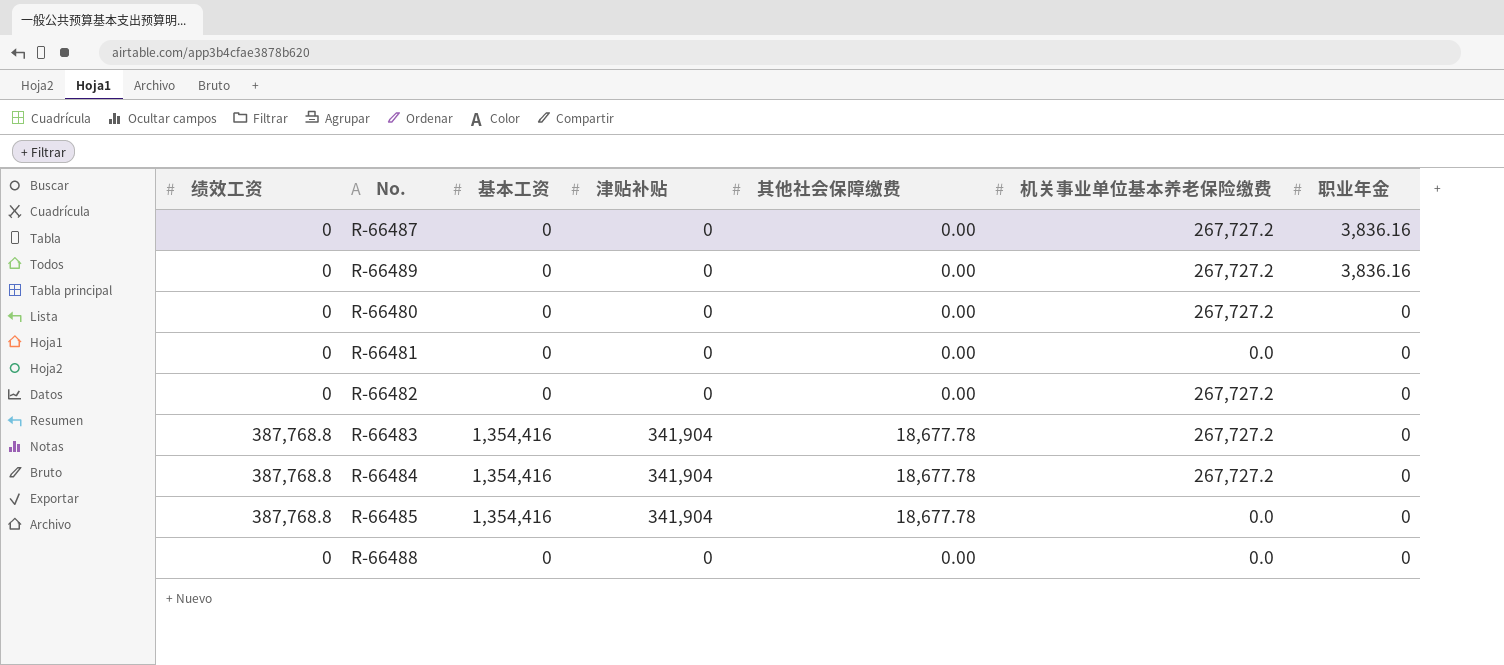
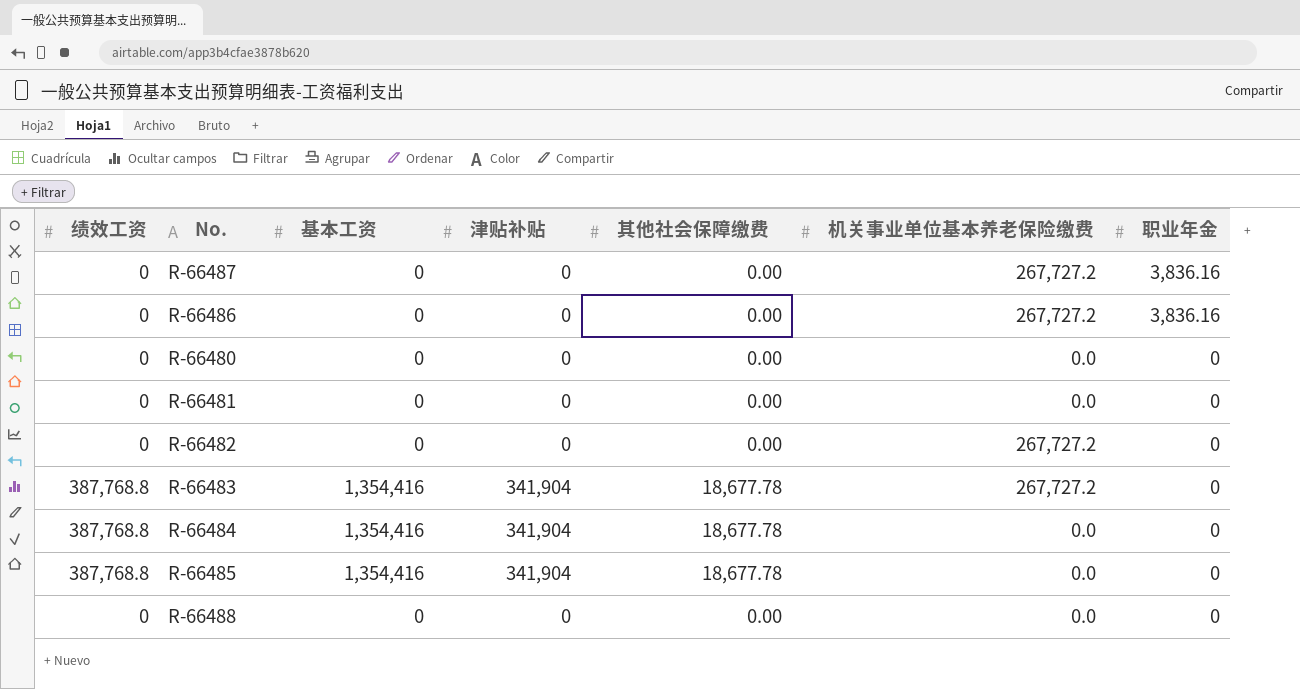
row R-66489: 0 | 0 | 0 | 0.00 | 267,727.2 | 3,836.16 -> none
row R-66486: none -> 0 | 0 | 0 | 0.00 | 267,727.2 | 3,836.16
R-66480 | 机关事业单位基本养老保险缴费: 267,727.2 -> 0.0
R-66484 | 机关事业单位基本养老保险缴费: 267,727.2 -> 0.0

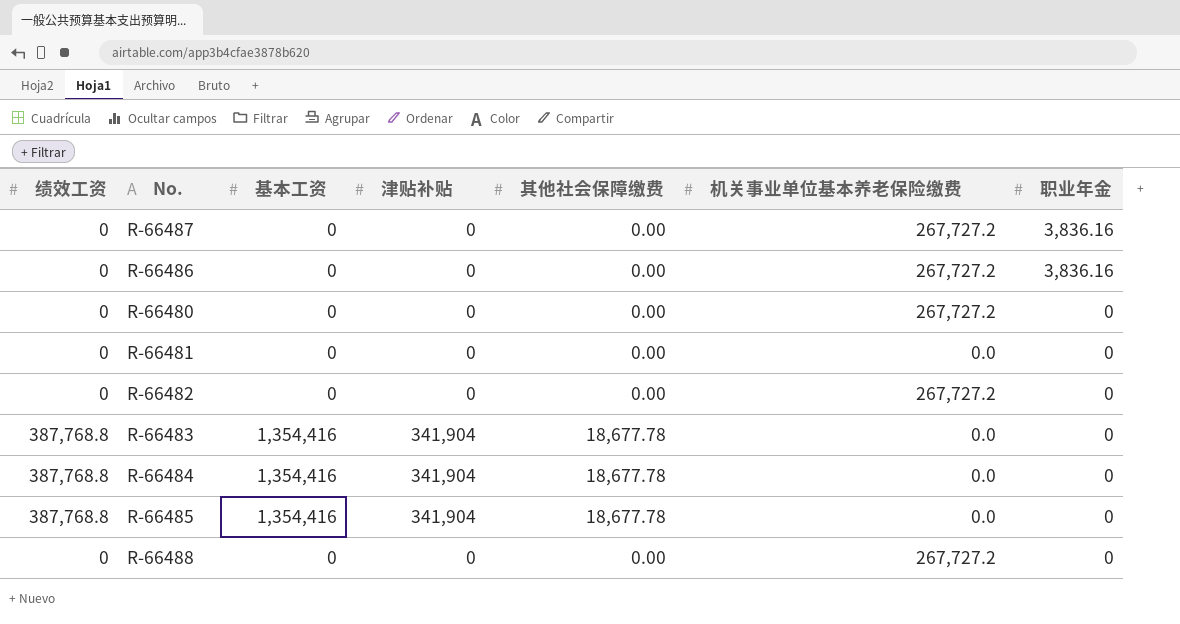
R-66480 | 机关事业单位基本养老保险缴费: 0.0 -> 267,727.2
R-66483 | 机关事业单位基本养老保险缴费: 267,727.2 -> 0.0
R-66488 | 机关事业单位基本养老保险缴费: 0.0 -> 267,727.2

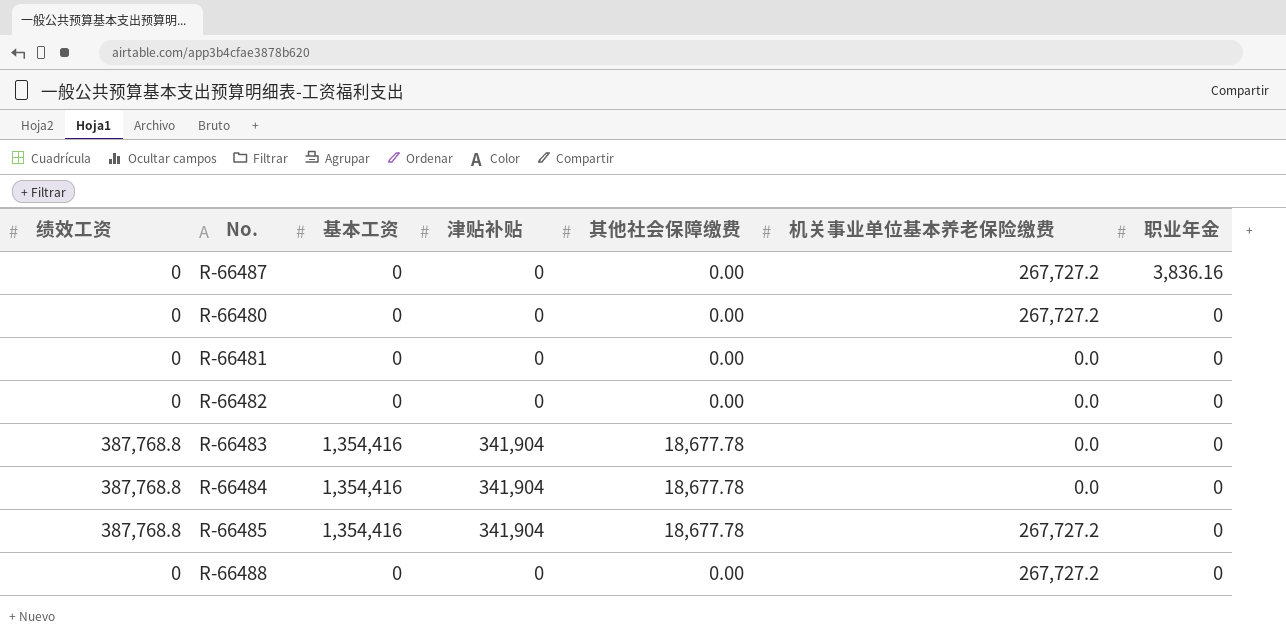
row R-66486: 0 | 0 | 0 | 0.00 | 267,727.2 | 3,836.16 -> none
R-66482 | 机关事业单位基本养老保险缴费: 267,727.2 -> 0.0
R-66485 | 机关事业单位基本养老保险缴费: 0.0 -> 267,727.2

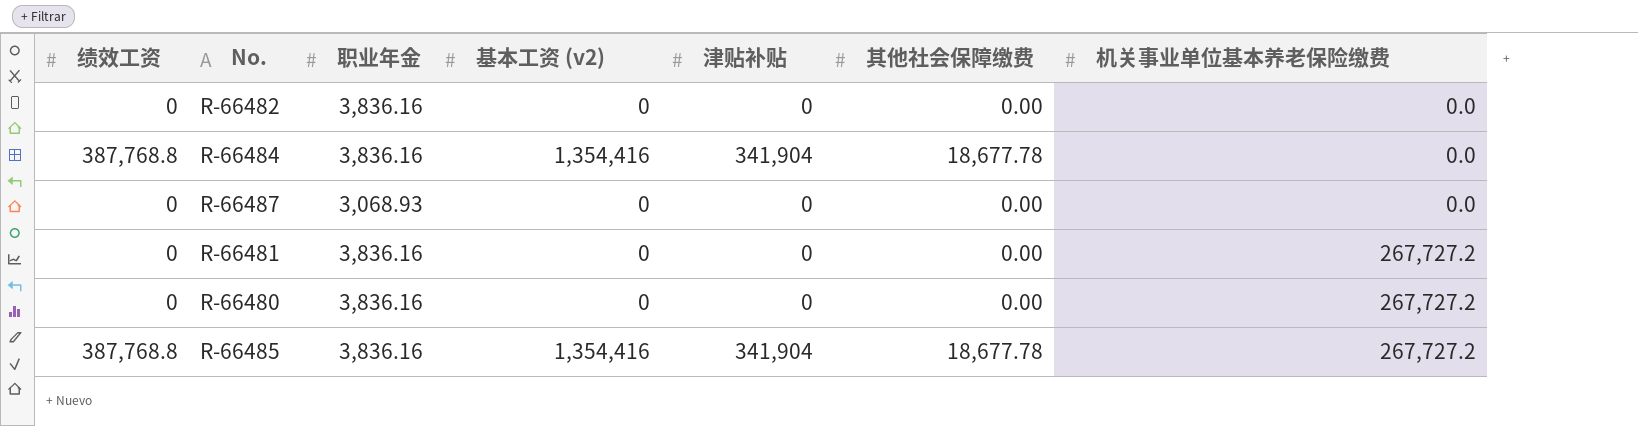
row order: 职业年金 descending -> 机关事业单位基本养老保险缴费 ascending
column 职业年金 | position: 7 -> 3
column name: 基本工资 -> 基本工资 (v2)
row R-66483: 387,768.8 | 1,354,416 | 341,904 | 18,677.78 | 0.0 | 0 -> none
row R-66488: 0 | 0 | 0 | 0.00 | 267,727.2 | 0 -> none
R-66482 | 职业年金: 0 -> 3,836.16
R-66484 | 职业年金: 0 -> 3,836.16
R-66487 | 职业年金: 3,836.16 -> 3,068.93
R-66487 | 机关事业单位基本养老保险缴费: 267,727.2 -> 0.0
R-66481 | 职业年金: 0 -> 3,836.16
R-66481 | 机关事业单位基本养老保险缴费: 0.0 -> 267,727.2
R-66480 | 职业年金: 0 -> 3,836.16
R-66485 | 职业年金: 0 -> 3,836.16

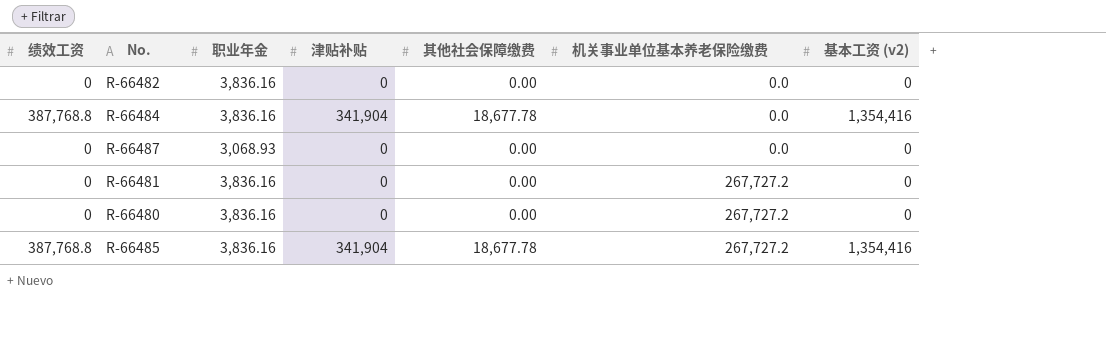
column 基本工资 (v2) | position: 4 -> 7

